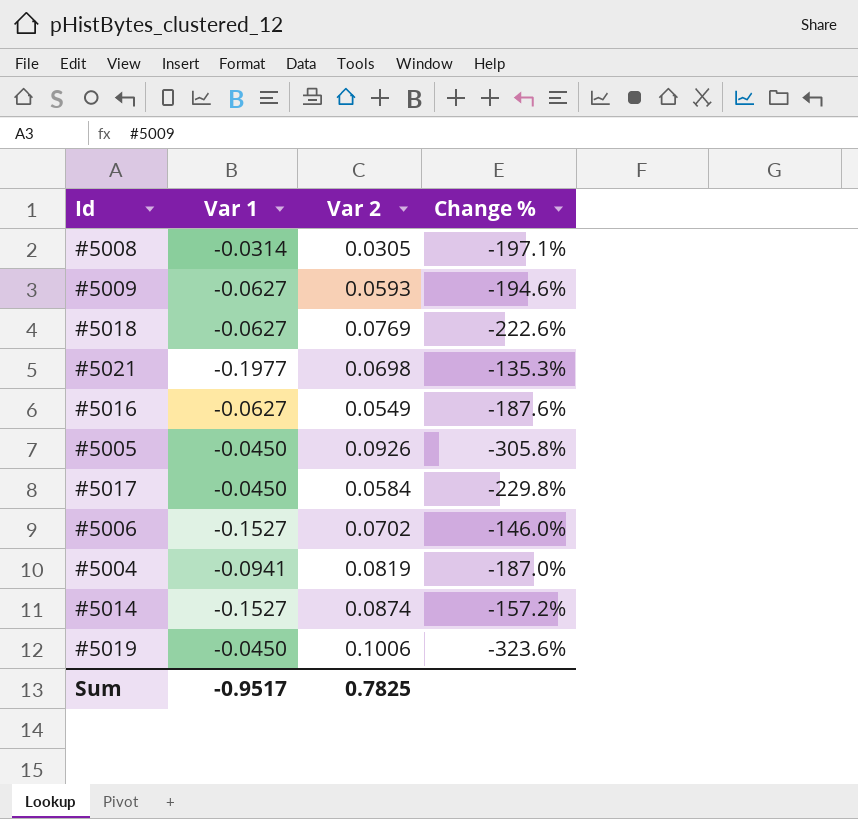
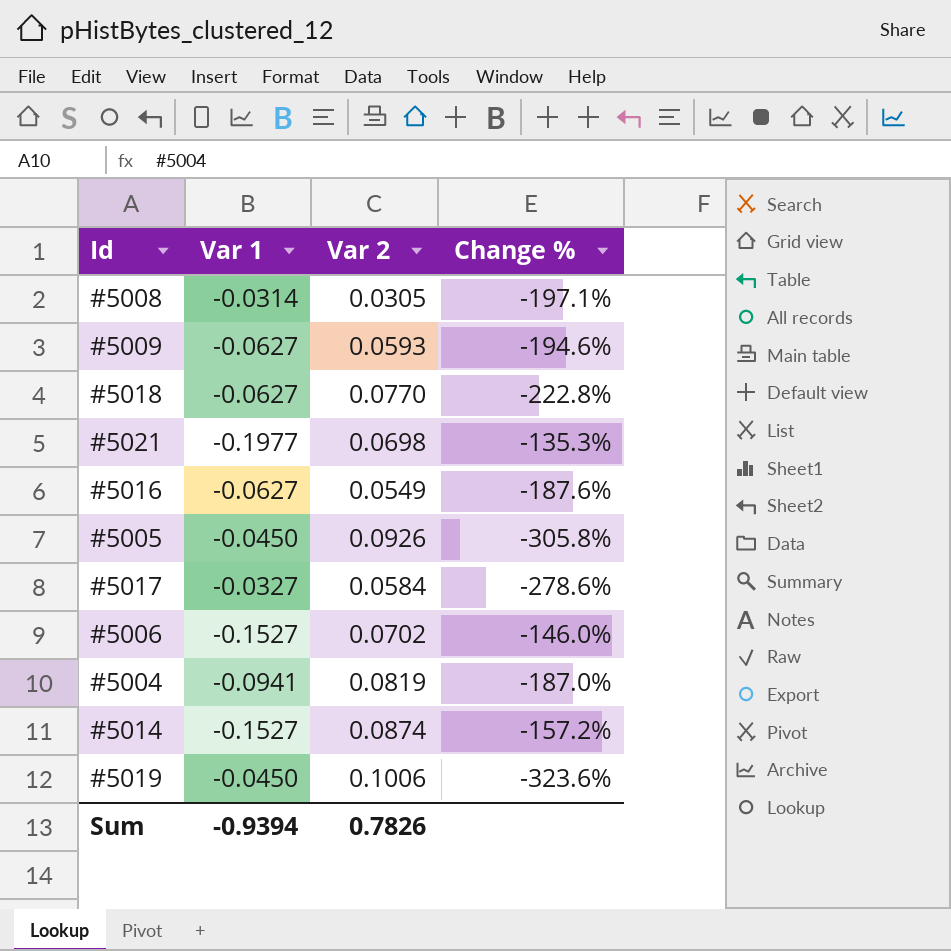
#5018 | Var 2: 0.0769 -> 0.0770
#5018 | Change %: -222.6% -> -222.8%
#5017 | Var 1: -0.0450 -> -0.0327
#5017 | Change %: -229.8% -> -278.6%
Sum | Var 1: -0.9517 -> -0.9394
Sum | Var 2: 0.7825 -> 0.7826

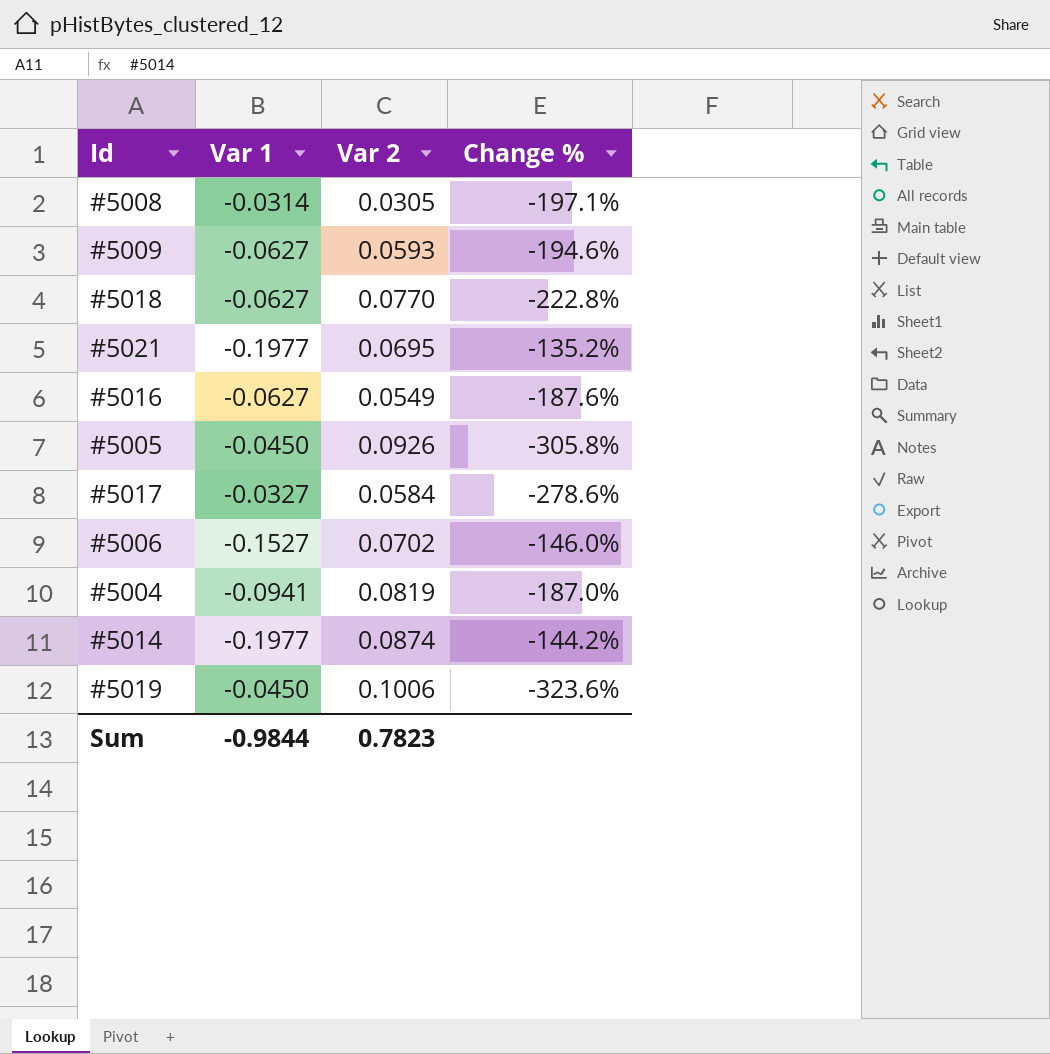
#5021 | Var 2: 0.0698 -> 0.0695
#5021 | Change %: -135.3% -> -135.2%
#5014 | Var 1: -0.1527 -> -0.1977
#5014 | Change %: -157.2% -> -144.2%
Sum | Var 1: -0.9394 -> -0.9844
Sum | Var 2: 0.7826 -> 0.7823

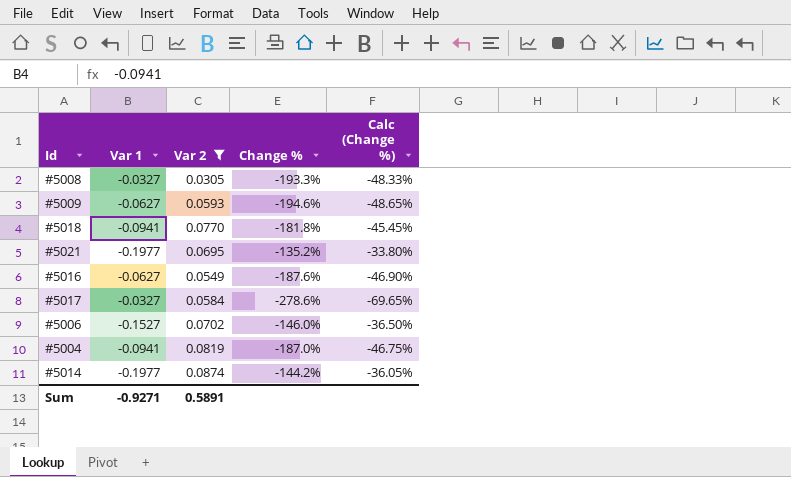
filter: none -> Var 2 <= 0.0874
column Calc (Change %) | formula: none -> [Change %] * 0.25
#5008 | Var 1: -0.0314 -> -0.0327
#5008 | Change %: -197.1% -> -193.3%
#5018 | Var 1: -0.0627 -> -0.0941
#5018 | Change %: -222.8% -> -181.8%
Sum | Var 1: -0.9844 -> -0.9271
Sum | Var 2: 0.7823 -> 0.5891

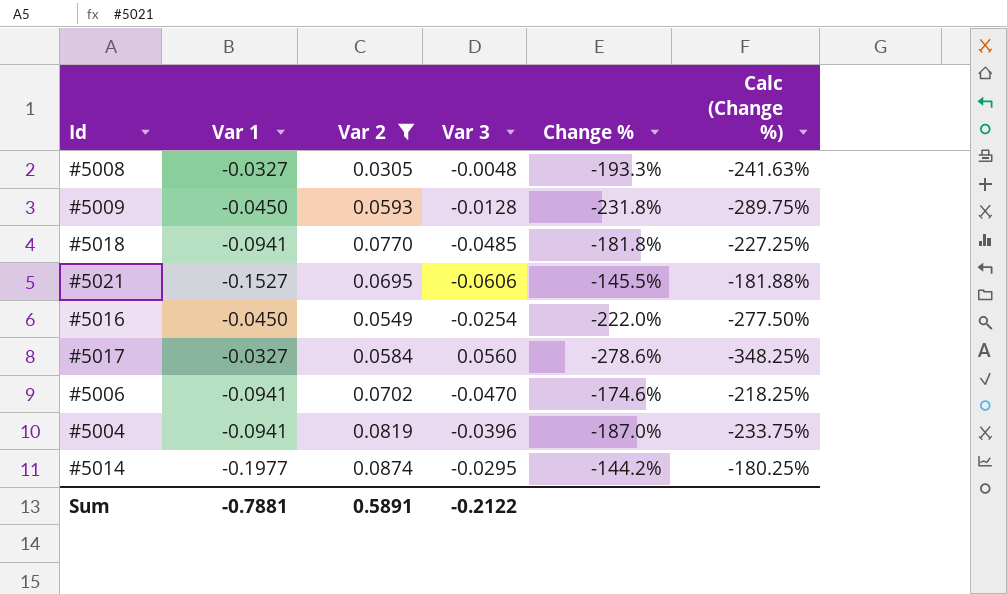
column Var 3 | position: none -> 4
column Calc (Change %) | formula: [Change %] * 0.25 -> [Change %] * 1.25
#5009 | Var 1: -0.0627 -> -0.0450
#5009 | Change %: -194.6% -> -231.8%
#5021 | Var 1: -0.1977 -> -0.1527
#5021 | Change %: -135.2% -> -145.5%
#5016 | Var 1: -0.0627 -> -0.0450
#5016 | Change %: -187.6% -> -222.0%
#5006 | Var 1: -0.1527 -> -0.0941
#5006 | Change %: -146.0% -> -174.6%
Sum | Var 1: -0.9271 -> -0.7881

